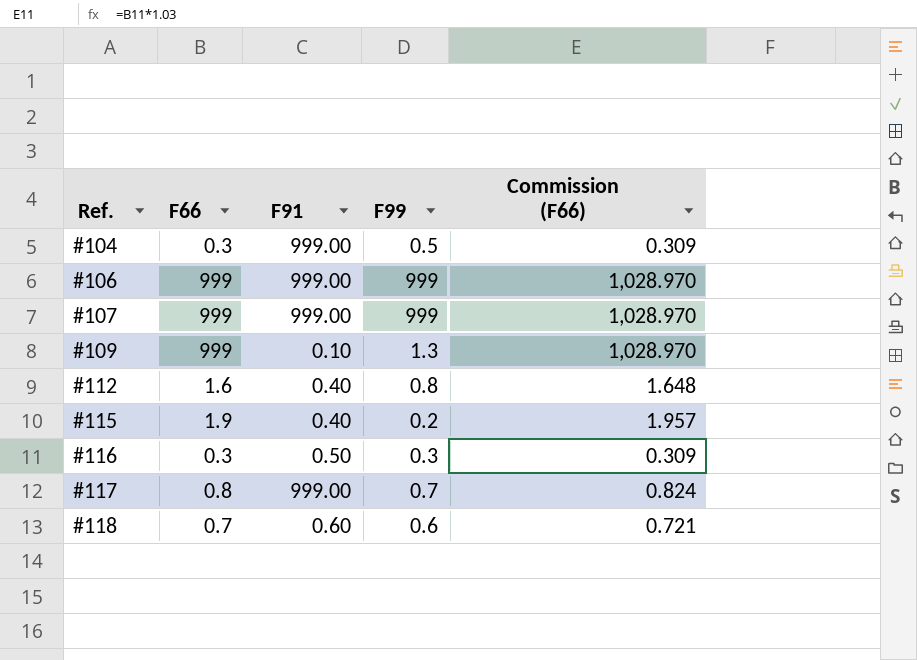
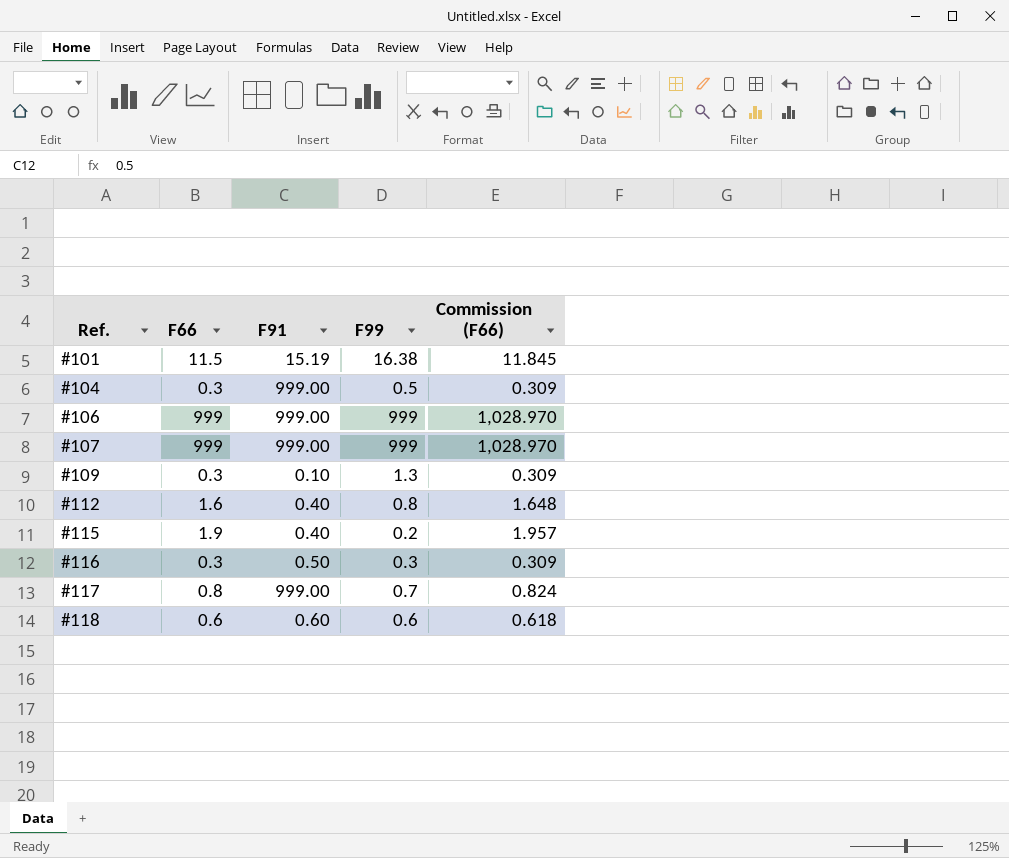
row #101: none -> 11.5 | 15.19 | 16.38 | 11.845
#109 | F66: 999 -> 0.3
#109 | Commission (F66): 1,028.970 -> 0.309
#118 | F66: 0.7 -> 0.6
#118 | Commission (F66): 0.721 -> 0.618

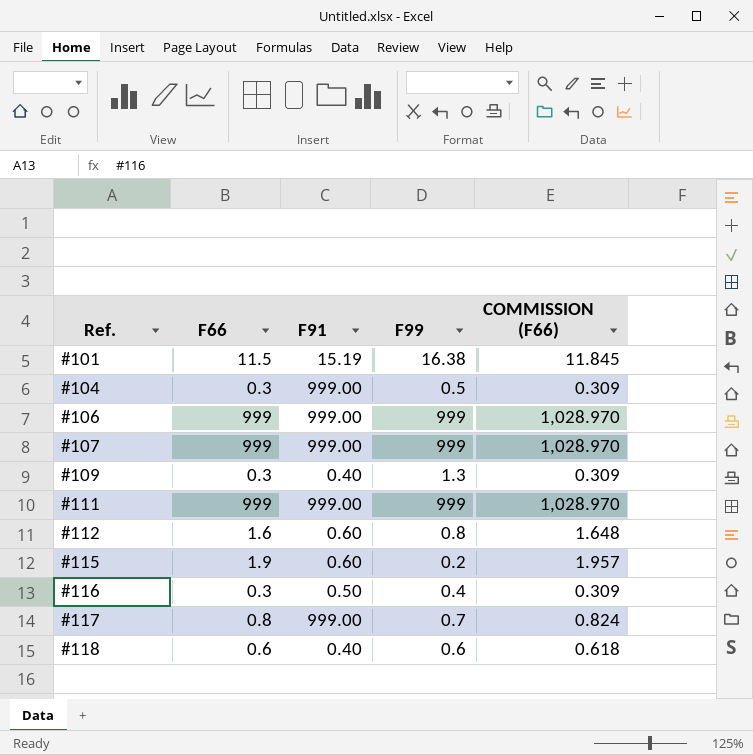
column name: Commission (F66) -> COMMISSION (F66)
#109 | F91: 0.10 -> 0.40
row #111: none -> 999 | 999.00 | 999 | 1,028.970
#112 | F91: 0.40 -> 0.60
#115 | F91: 0.40 -> 0.60
#116 | F99: 0.3 -> 0.4
#118 | F91: 0.60 -> 0.40

